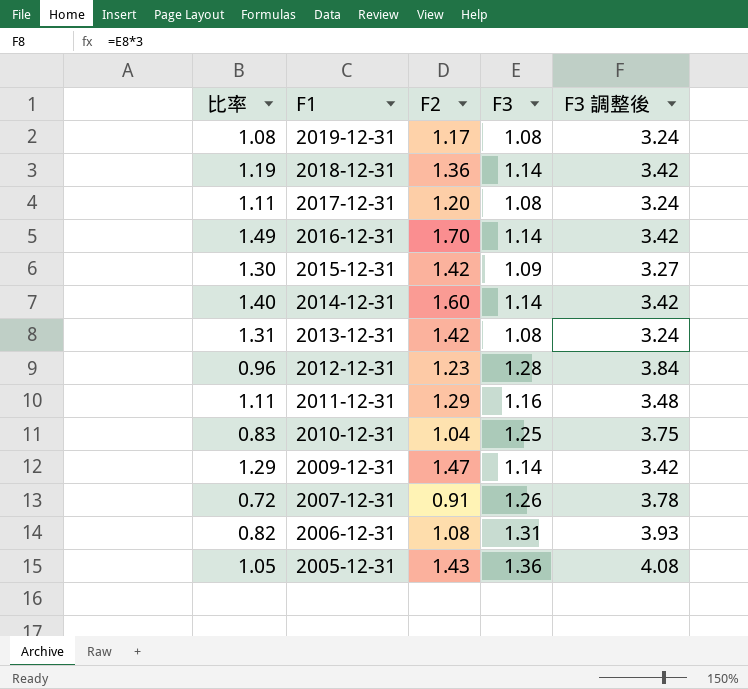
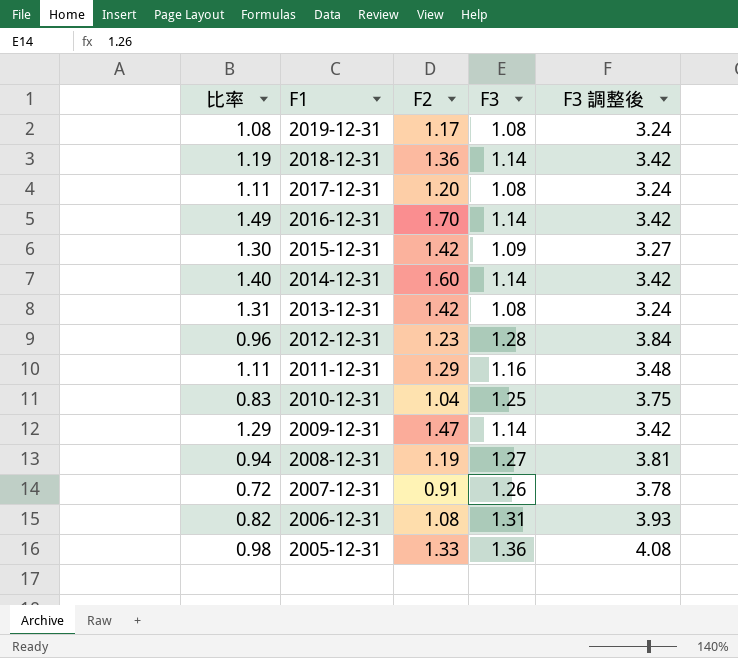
row 2008-12-31: none -> 0.94 | 1.19 | 1.27 | 3.81
2005-12-31 | 比率: 1.05 -> 0.98
2005-12-31 | F2: 1.43 -> 1.33

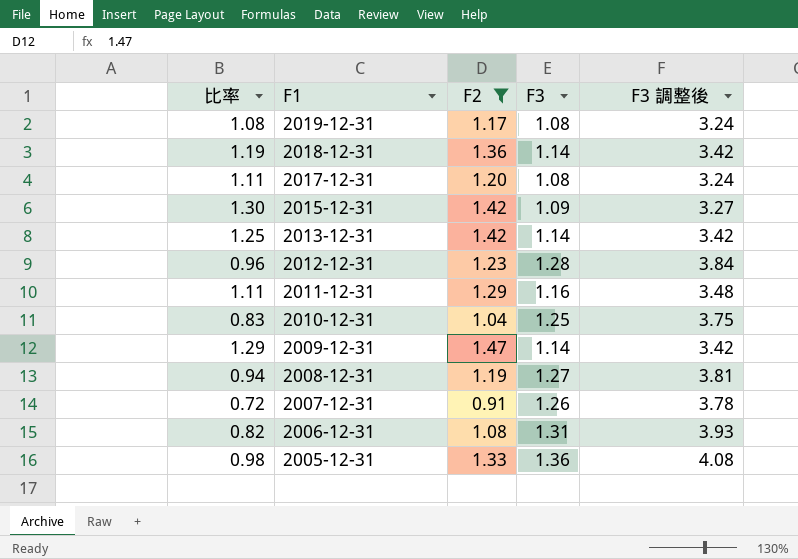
filter: none -> F2 <= 1.47
2013-12-31 | 比率: 1.31 -> 1.25
2013-12-31 | F3: 1.08 -> 1.14
2013-12-31 | F3 調整後: 3.24 -> 3.42

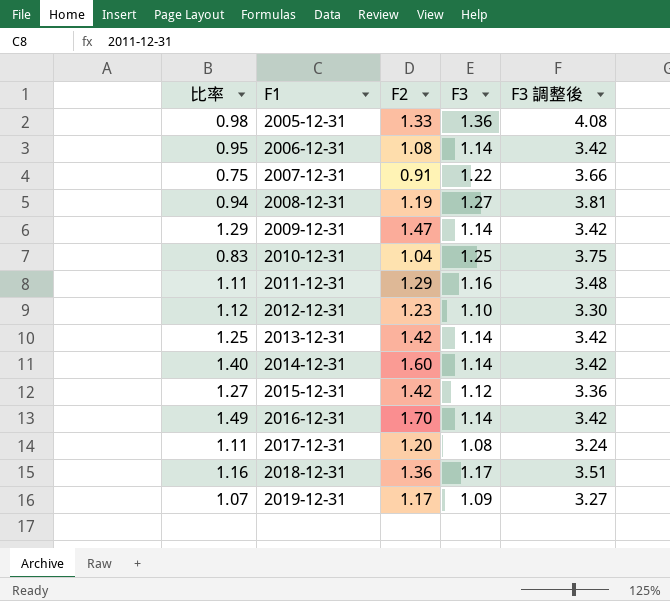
filter: F2 <= 1.47 -> none
row order: F1 descending -> F1 ascending
2006-12-31 | 比率: 0.82 -> 0.95
2006-12-31 | F3: 1.31 -> 1.14
2006-12-31 | F3 調整後: 3.93 -> 3.42
2007-12-31 | 比率: 0.72 -> 0.75
2007-12-31 | F3: 1.26 -> 1.22
2007-12-31 | F3 調整後: 3.78 -> 3.66
2012-12-31 | 比率: 0.96 -> 1.12
2012-12-31 | F3: 1.28 -> 1.10
2012-12-31 | F3 調整後: 3.84 -> 3.30
2015-12-31 | 比率: 1.30 -> 1.27
2015-12-31 | F3: 1.09 -> 1.12
2015-12-31 | F3 調整後: 3.27 -> 3.36
2018-12-31 | 比率: 1.19 -> 1.16
2018-12-31 | F3: 1.14 -> 1.17
2018-12-31 | F3 調整後: 3.42 -> 3.51
2019-12-31 | 比率: 1.08 -> 1.07
2019-12-31 | F3: 1.08 -> 1.09
2019-12-31 | F3 調整後: 3.24 -> 3.27

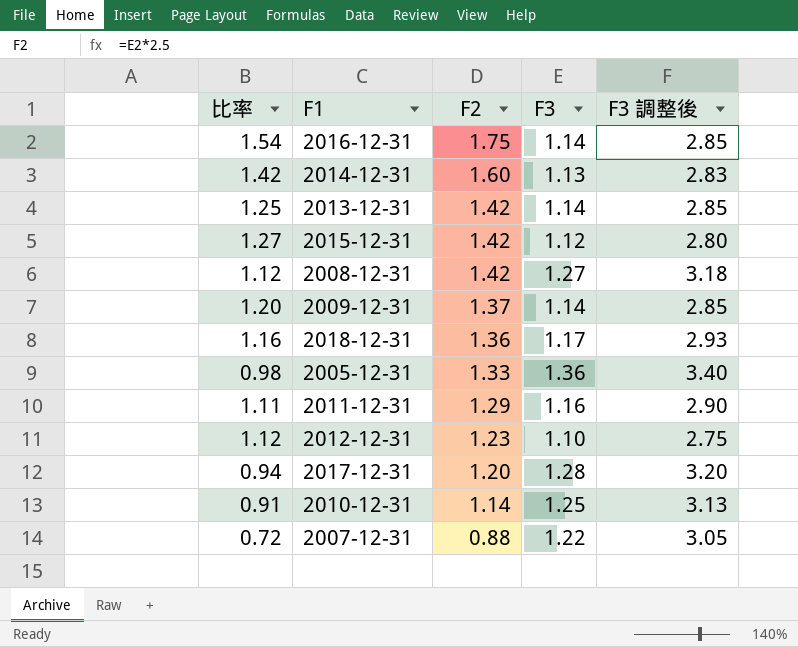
row order: F1 ascending -> F2 descending
column F3 調整後 | formula: [F3] * 3 -> [F3] * 2.5
row 2006-12-31: 0.95 | 1.08 | 1.14 | 3.42 -> none
row 2019-12-31: 1.07 | 1.17 | 1.09 | 3.27 -> none
2016-12-31 | 比率: 1.49 -> 1.54
2016-12-31 | F2: 1.70 -> 1.75
2014-12-31 | 比率: 1.40 -> 1.42
2014-12-31 | F3: 1.14 -> 1.13
2008-12-31 | 比率: 0.94 -> 1.12
2008-12-31 | F2: 1.19 -> 1.42
2009-12-31 | 比率: 1.29 -> 1.20
2009-12-31 | F2: 1.47 -> 1.37
2017-12-31 | 比率: 1.11 -> 0.94
2017-12-31 | F3: 1.08 -> 1.28
2010-12-31 | 比率: 0.83 -> 0.91
2010-12-31 | F2: 1.04 -> 1.14
2007-12-31 | 比率: 0.75 -> 0.72
2007-12-31 | F2: 0.91 -> 0.88

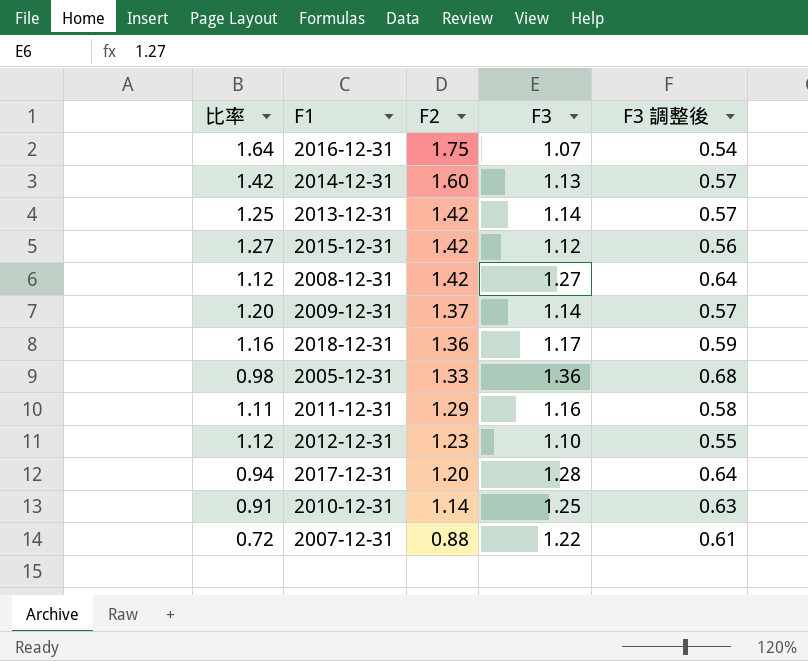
column F3 調整後 | formula: [F3] * 2.5 -> [F3] * 0.5
2016-12-31 | 比率: 1.54 -> 1.64
2016-12-31 | F3: 1.14 -> 1.07

